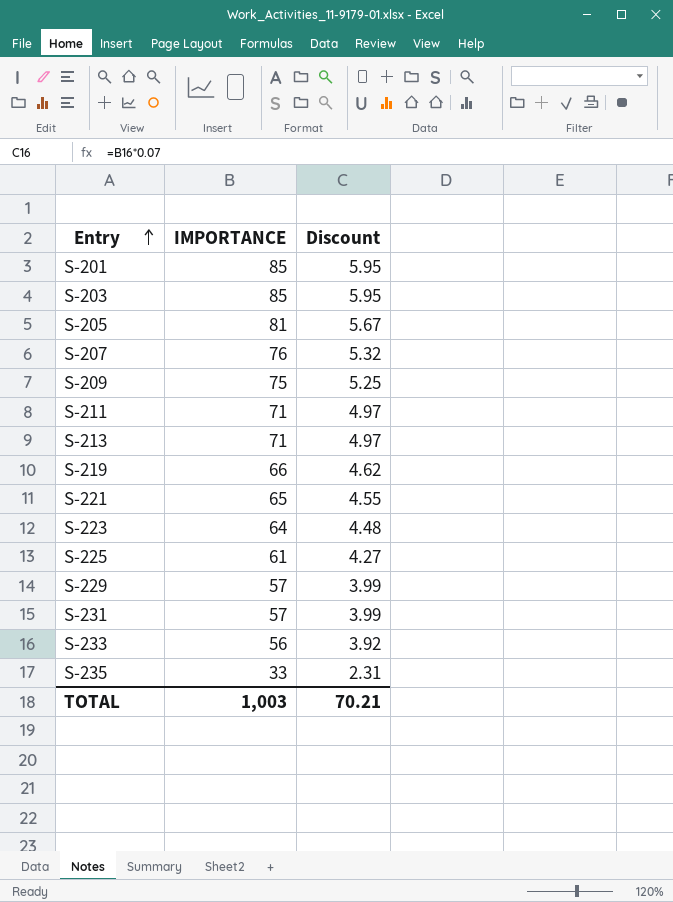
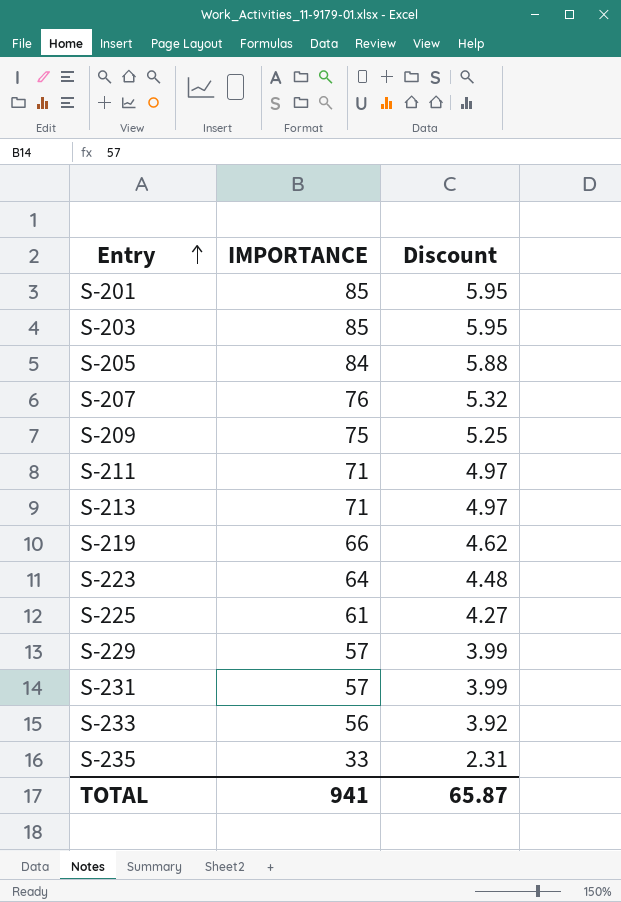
row S-221: 65 | 4.55 -> none
S-205 | IMPORTANCE: 81 -> 84
S-205 | Discount: 5.67 -> 5.88
TOTAL | IMPORTANCE: 1,003 -> 941
TOTAL | Discount: 70.21 -> 65.87

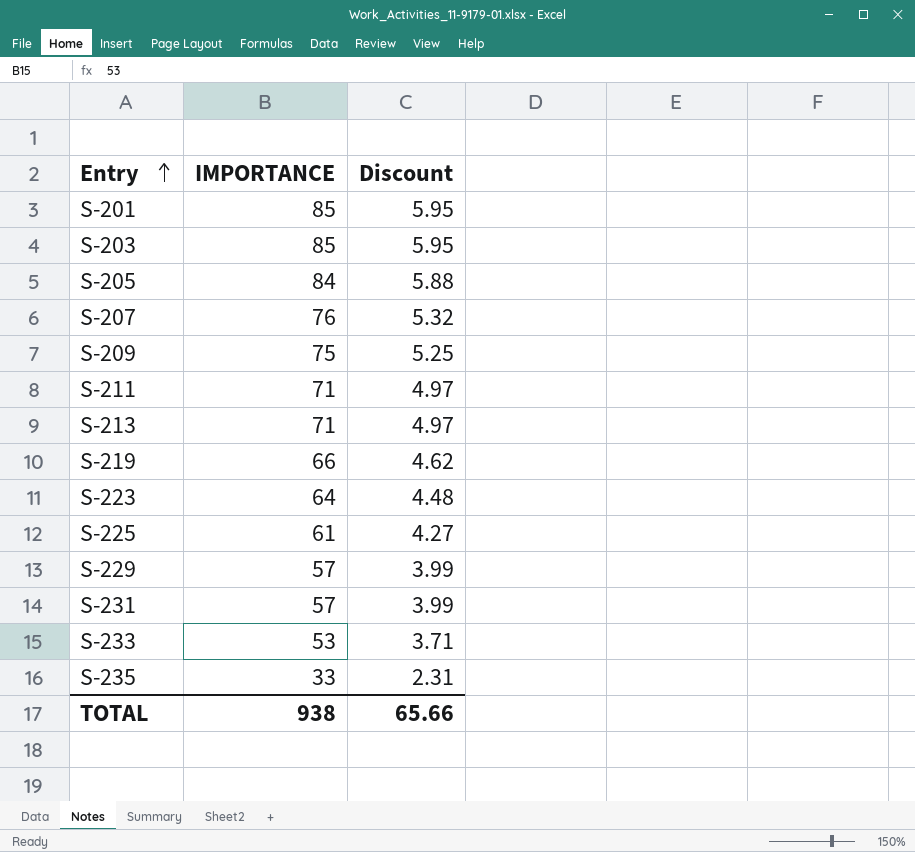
S-233 | IMPORTANCE: 56 -> 53
S-233 | Discount: 3.92 -> 3.71
TOTAL | IMPORTANCE: 941 -> 938
TOTAL | Discount: 65.87 -> 65.66

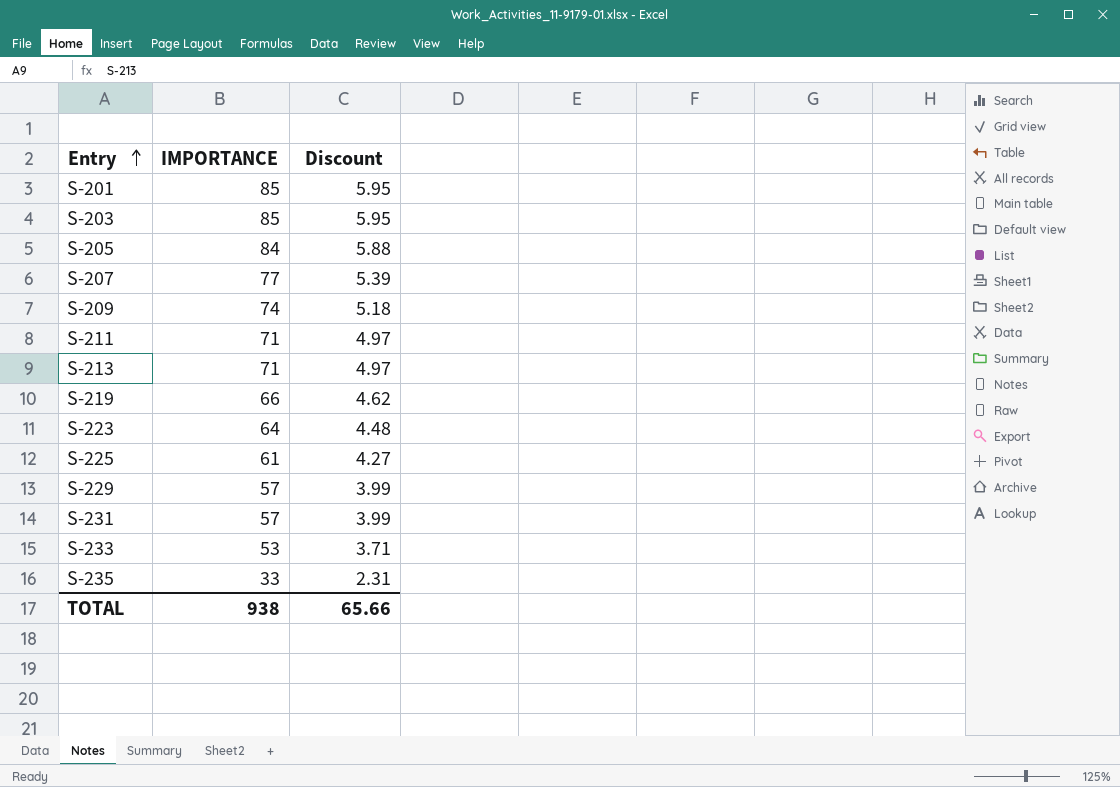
S-207 | IMPORTANCE: 76 -> 77
S-207 | Discount: 5.32 -> 5.39
S-209 | IMPORTANCE: 75 -> 74
S-209 | Discount: 5.25 -> 5.18

